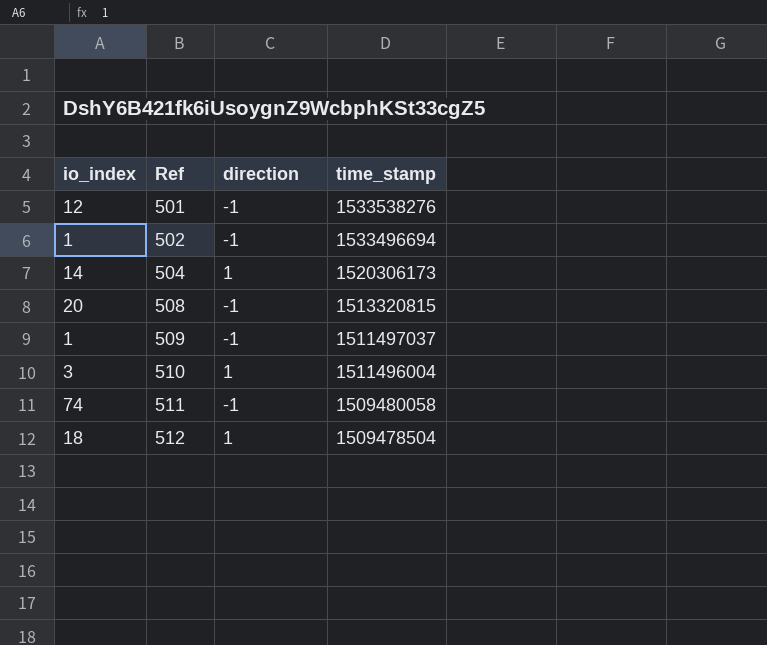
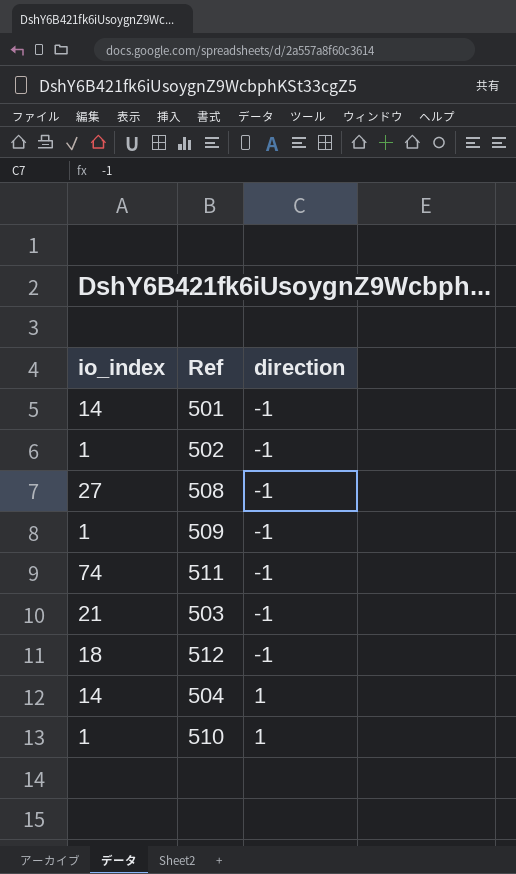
row order: Ref ascending -> direction ascending
column time_stamp | position: 4 -> none
501 | io_index: 12 -> 14
508 | io_index: 20 -> 27
row 503: none -> 21 | -1
512 | direction: 1 -> -1
510 | io_index: 3 -> 1

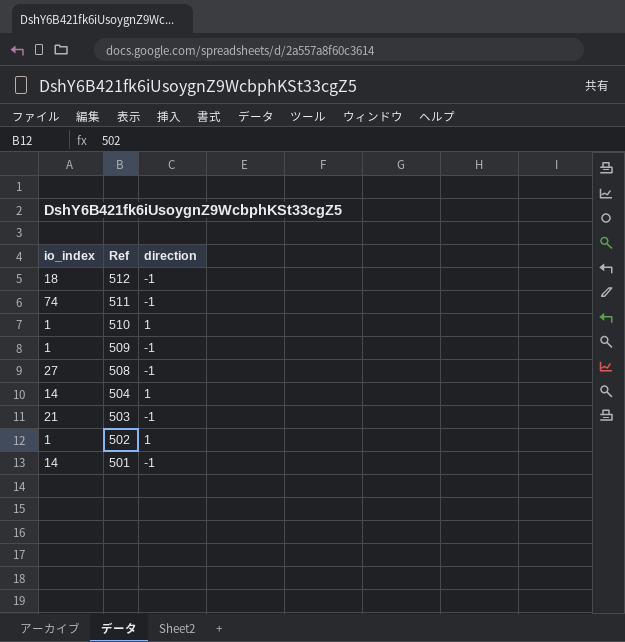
row order: direction ascending -> Ref descending
502 | direction: -1 -> 1

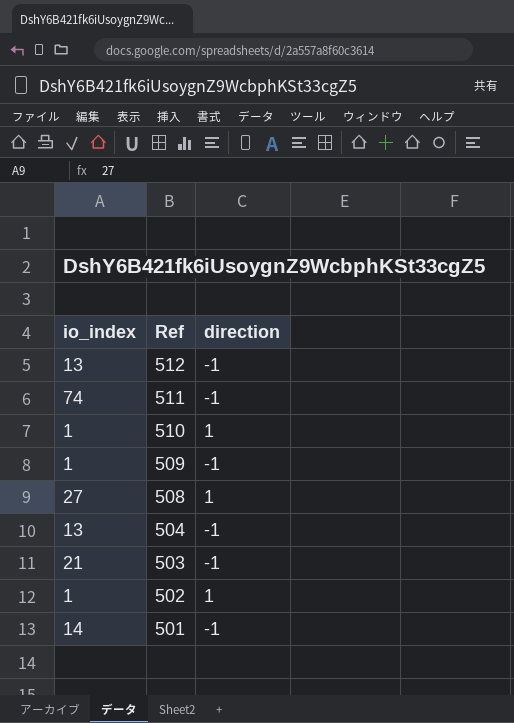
512 | io_index: 18 -> 13
508 | direction: -1 -> 1
504 | io_index: 14 -> 13
504 | direction: 1 -> -1

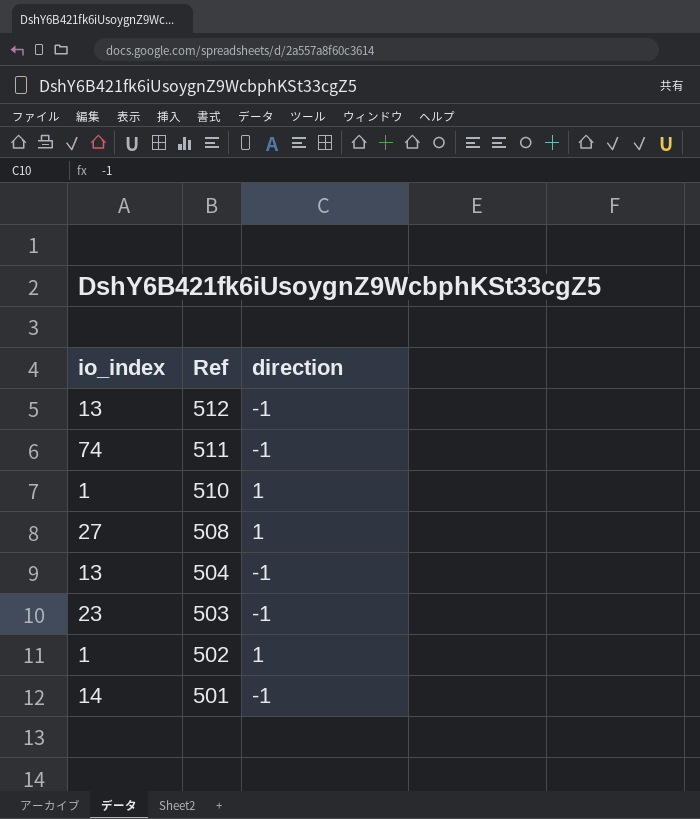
row 509: 1 | -1 -> none
503 | io_index: 21 -> 23

